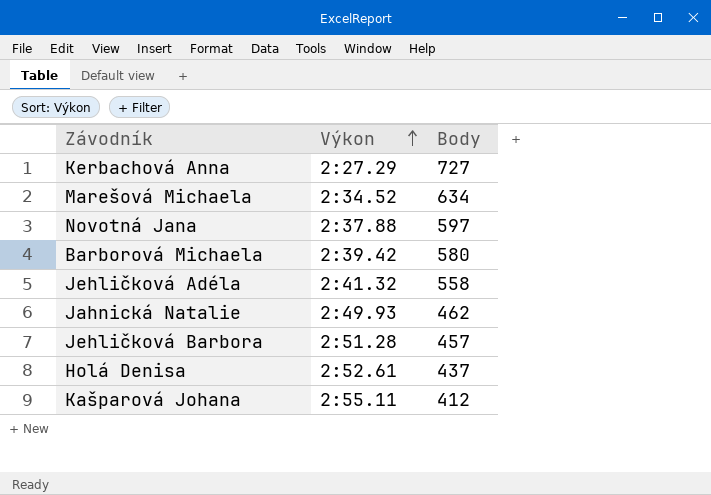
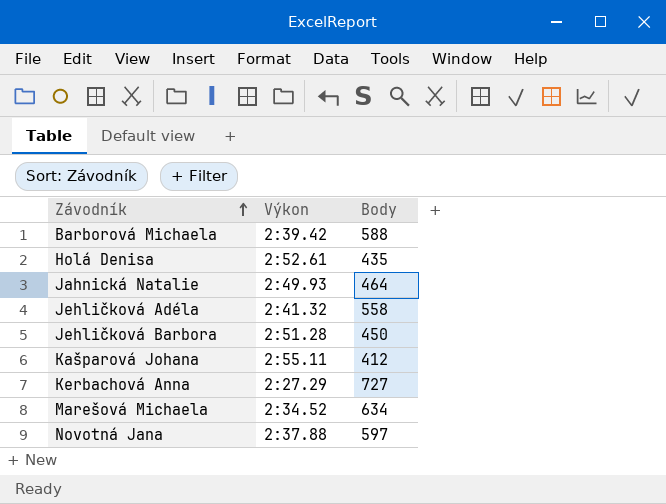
row order: Výkon ascending -> Závodník ascending
Barborová Michaela | Body: 580 -> 588
Holá Denisa | Body: 437 -> 435
Jahnická Natalie | Body: 462 -> 464
Jehličková Barbora | Body: 457 -> 450

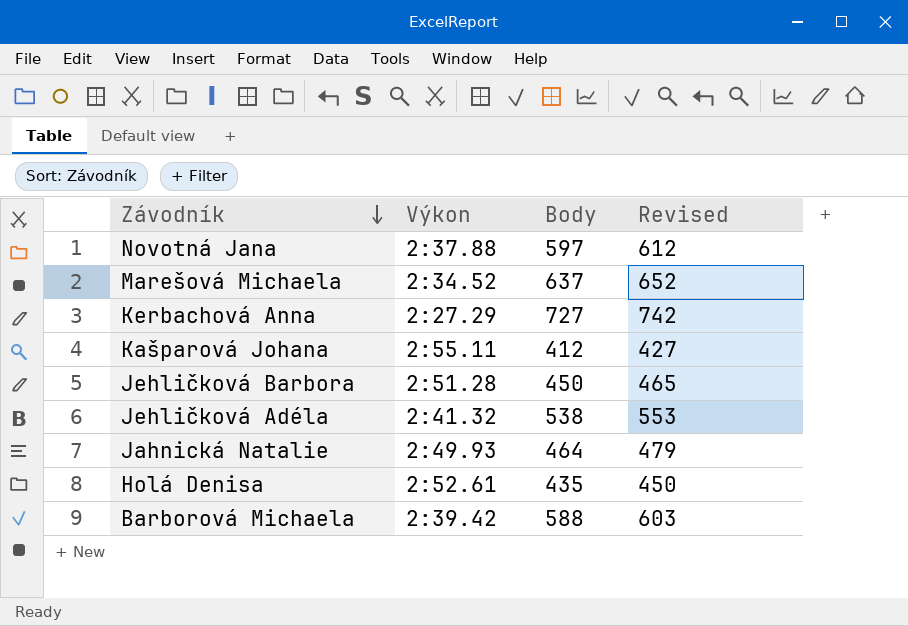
row order: Závodník ascending -> Závodník descending
column Revised | formula: none -> [Body] + 15
Marešová Michaela | Body: 634 -> 637
Jehličková Adéla | Body: 558 -> 538

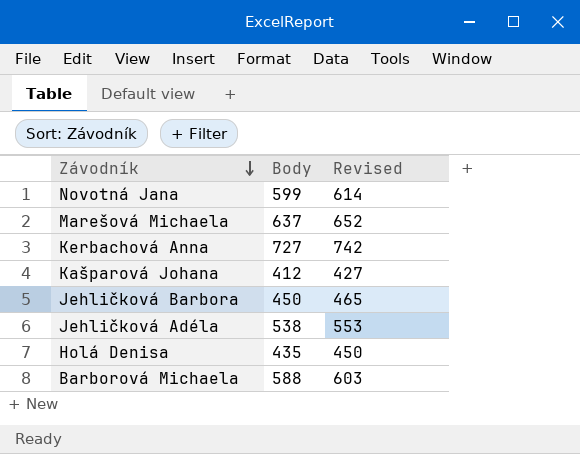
column Výkon | position: 2 -> none
row Jahnická Natalie: 2:49.93 | 464 | 479 -> none
Novotná Jana | Body: 597 -> 599
Novotná Jana | Revised: 612 -> 614

